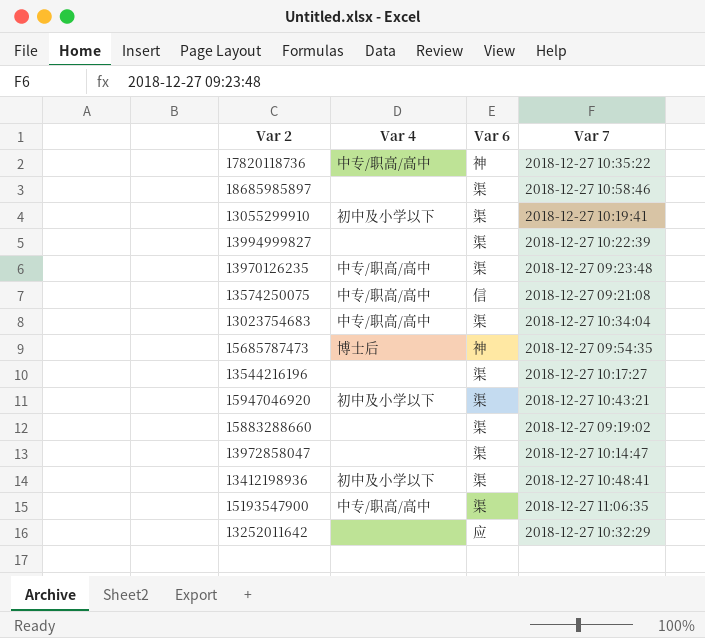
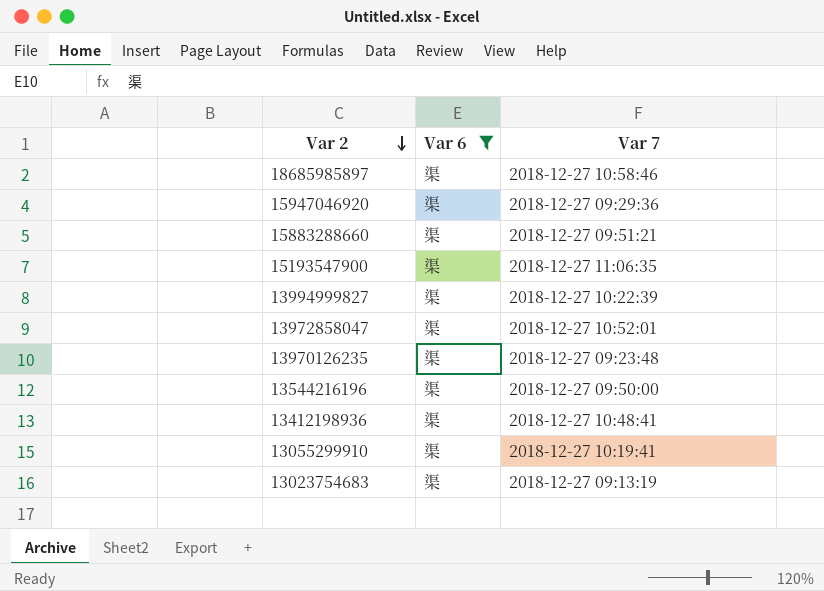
filter: none -> Var 6 = 渠
row order: none -> Var 2 descending
column Var 4 | position: 2 -> none
15947046920 | Var 7: 2018-12-27 10:43:21 -> 2018-12-27 09:29:36
15883288660 | Var 7: 2018-12-27 09:19:02 -> 2018-12-27 09:51:21
13972858047 | Var 7: 2018-12-27 10:14:47 -> 2018-12-27 10:52:01
13544216196 | Var 7: 2018-12-27 10:17:27 -> 2018-12-27 09:50:00
13023754683 | Var 7: 2018-12-27 10:34:04 -> 2018-12-27 09:13:19

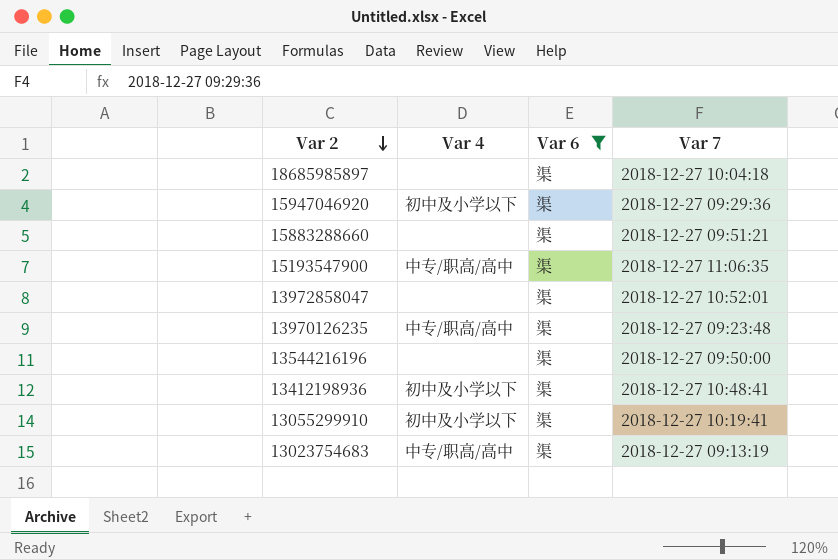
column Var 4 | position: none -> 2
row 13994999827: 渠 | 2018-12-27 10:22:39 -> none
18685985897 | Var 7: 2018-12-27 10:58:46 -> 2018-12-27 10:04:18

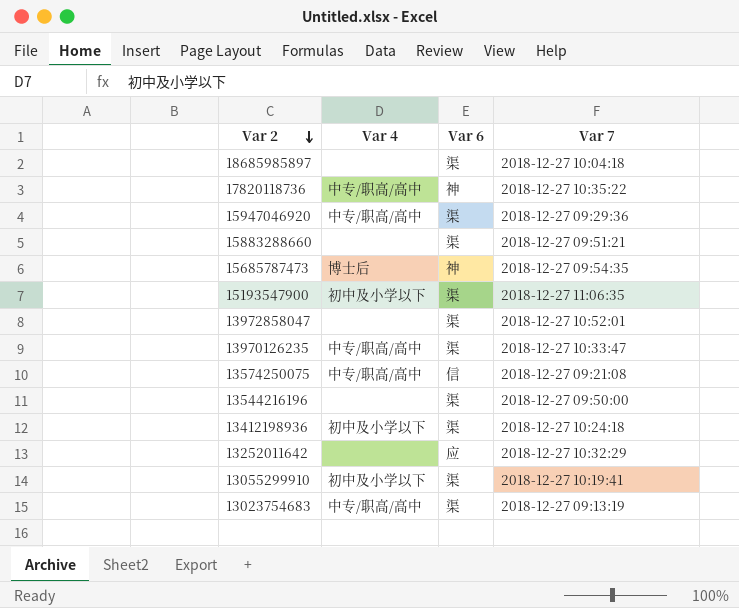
filter: Var 6 = 渠 -> none
15947046920 | Var 4: 初中及小学以下 -> 中专/职高/高中
15193547900 | Var 4: 中专/职高/高中 -> 初中及小学以下
13970126235 | Var 7: 2018-12-27 09:23:48 -> 2018-12-27 10:33:47
13412198936 | Var 7: 2018-12-27 10:48:41 -> 2018-12-27 10:24:18

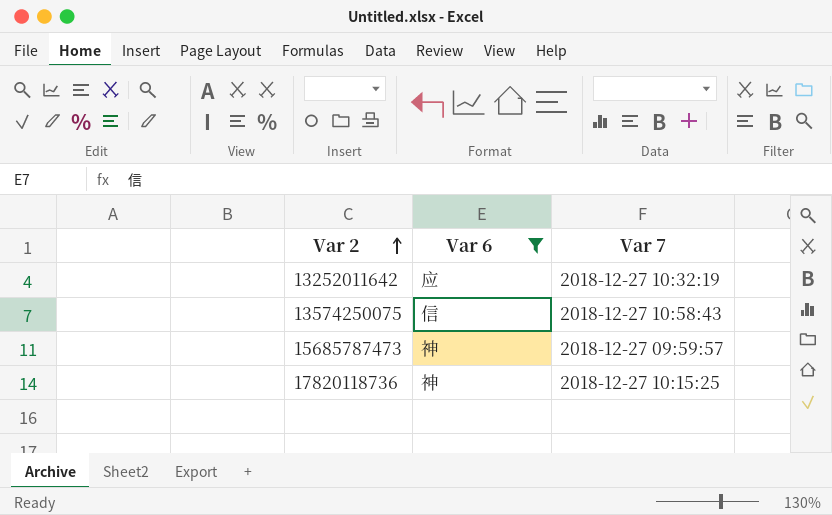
filter: none -> Var 6 != 渠
row order: Var 2 descending -> Var 2 ascending
column Var 4 | position: 2 -> none
13252011642 | Var 7: 2018-12-27 10:32:29 -> 2018-12-27 10:32:19
13574250075 | Var 7: 2018-12-27 09:21:08 -> 2018-12-27 10:58:43
15685787473 | Var 7: 2018-12-27 09:54:35 -> 2018-12-27 09:59:57
17820118736 | Var 7: 2018-12-27 10:35:22 -> 2018-12-27 10:15:25

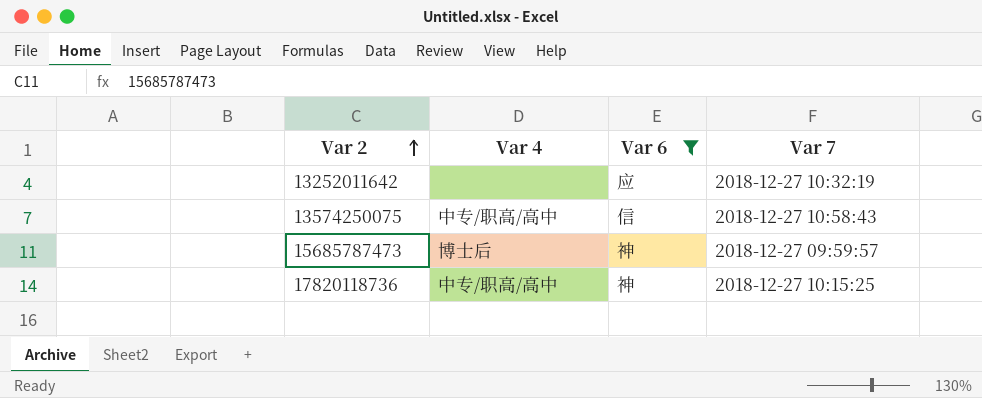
column Var 4 | position: none -> 2

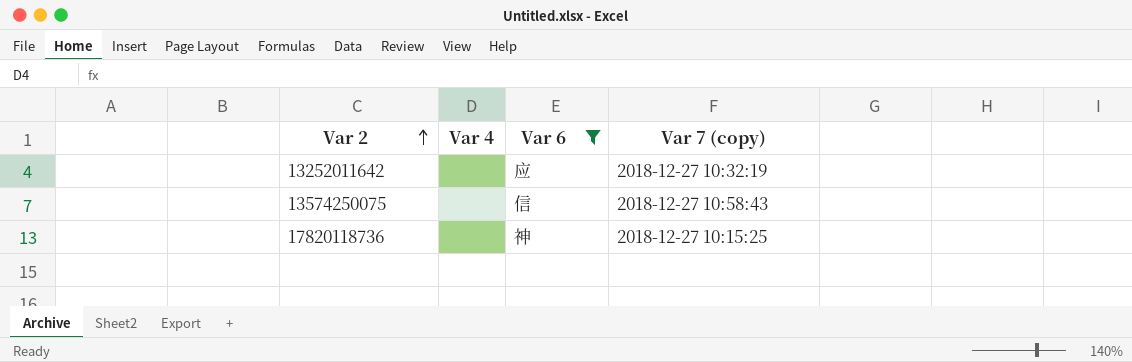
column name: Var 7 -> Var 7 (copy)
row 15685787473: 博士后 | 神 | 2018-12-27 09:59:57 -> none
13574250075 | Var 4: 中专/职高/高中 -> none
17820118736 | Var 4: 中专/职高/高中 -> none

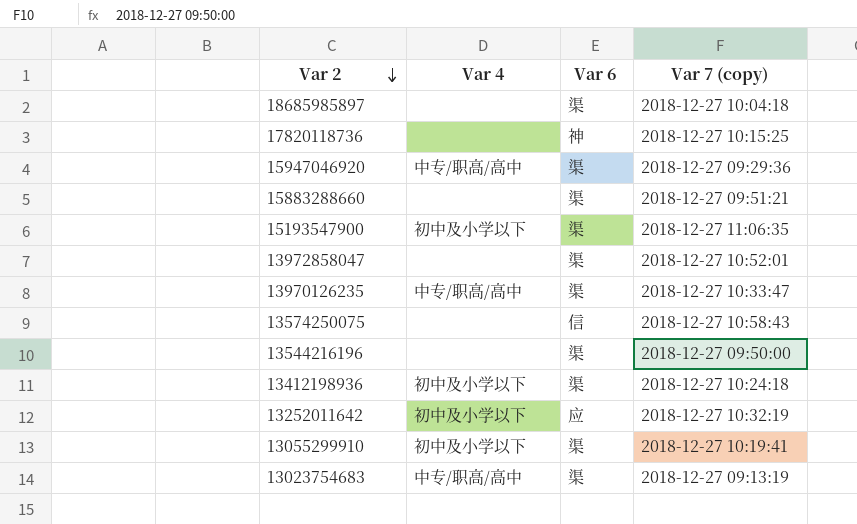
filter: Var 6 != 渠 -> none
row order: Var 2 ascending -> Var 2 descending
13252011642 | Var 4: none -> 初中及小学以下

